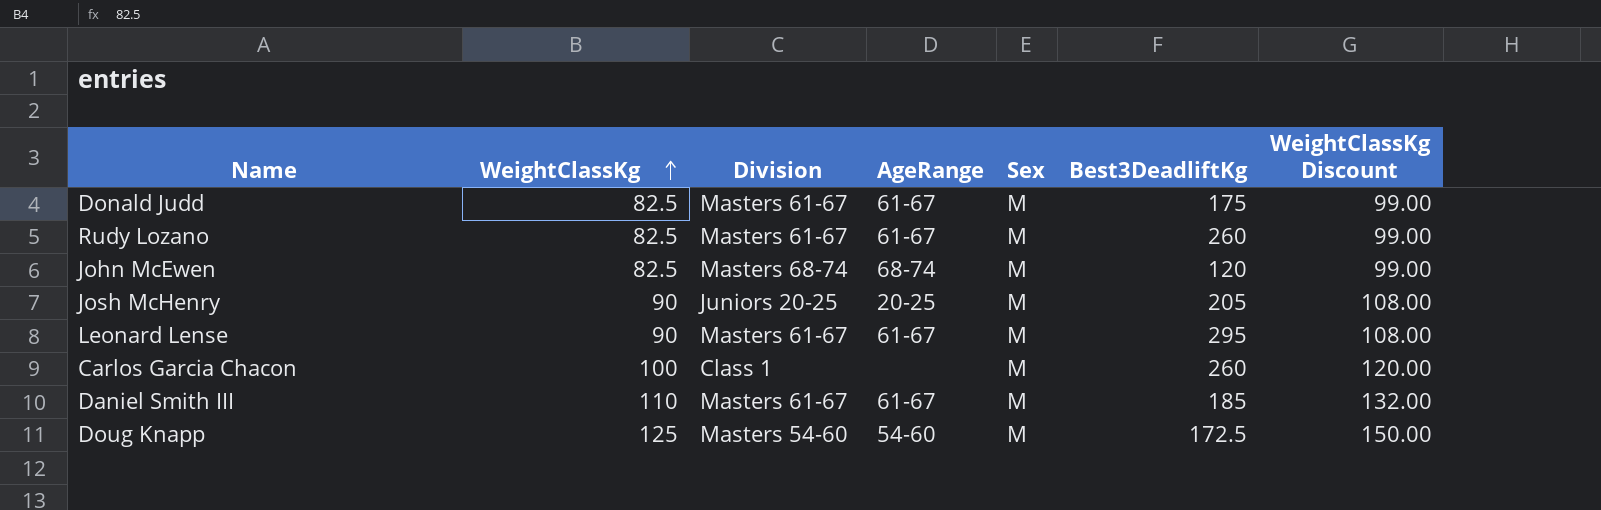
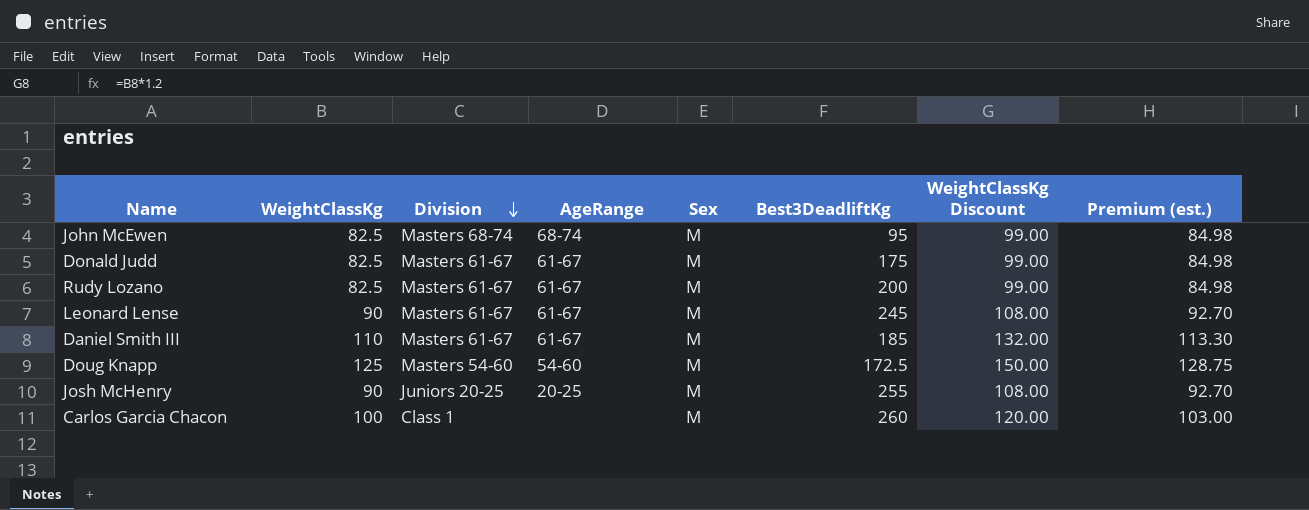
row order: WeightClassKg ascending -> Division descending
column Premium (est.) | formula: none -> [WeightClassKg] * 1.03
John McEwen | Best3DeadliftKg: 120 -> 95
Rudy Lozano | Best3DeadliftKg: 260 -> 200
Leonard Lense | Best3DeadliftKg: 295 -> 245
Josh McHenry | Best3DeadliftKg: 205 -> 255

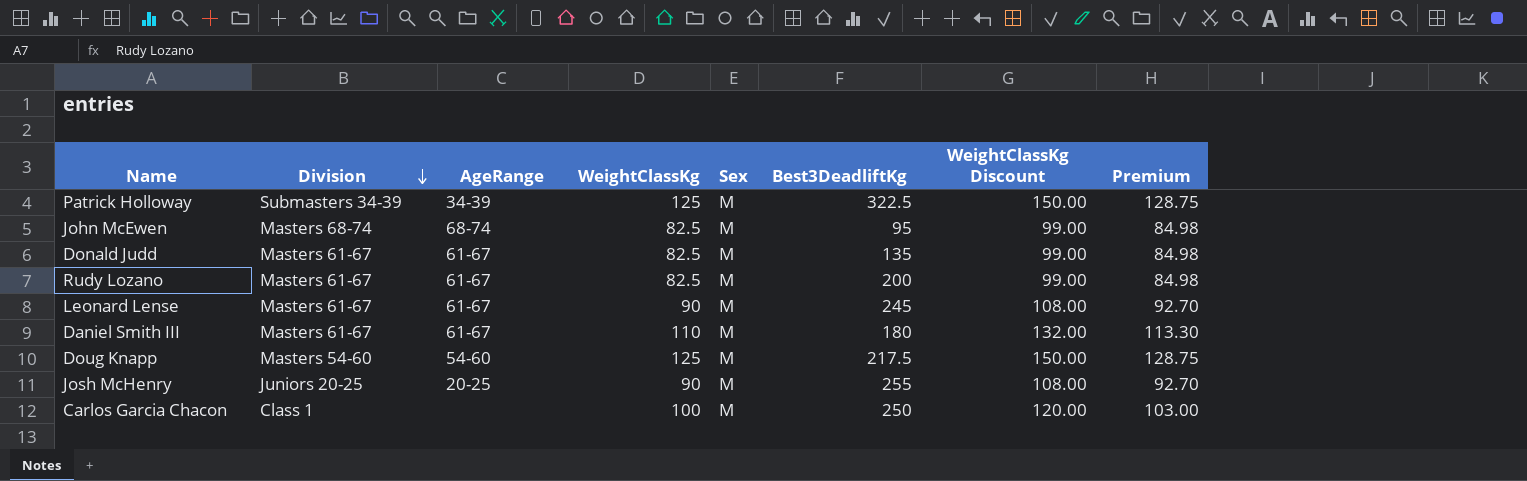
column WeightClassKg | position: 2 -> 4
column name: Premium (est.) -> Premium
row Patrick Holloway: none -> Submasters 34-39 | 34-39 | 125 | M | 322.5 | 150.00 | 128.75
Donald Judd | Best3DeadliftKg: 175 -> 135
Daniel Smith III | Best3DeadliftKg: 185 -> 180
Doug Knapp | Best3DeadliftKg: 172.5 -> 217.5
Carlos Garcia Chacon | Best3DeadliftKg: 260 -> 250

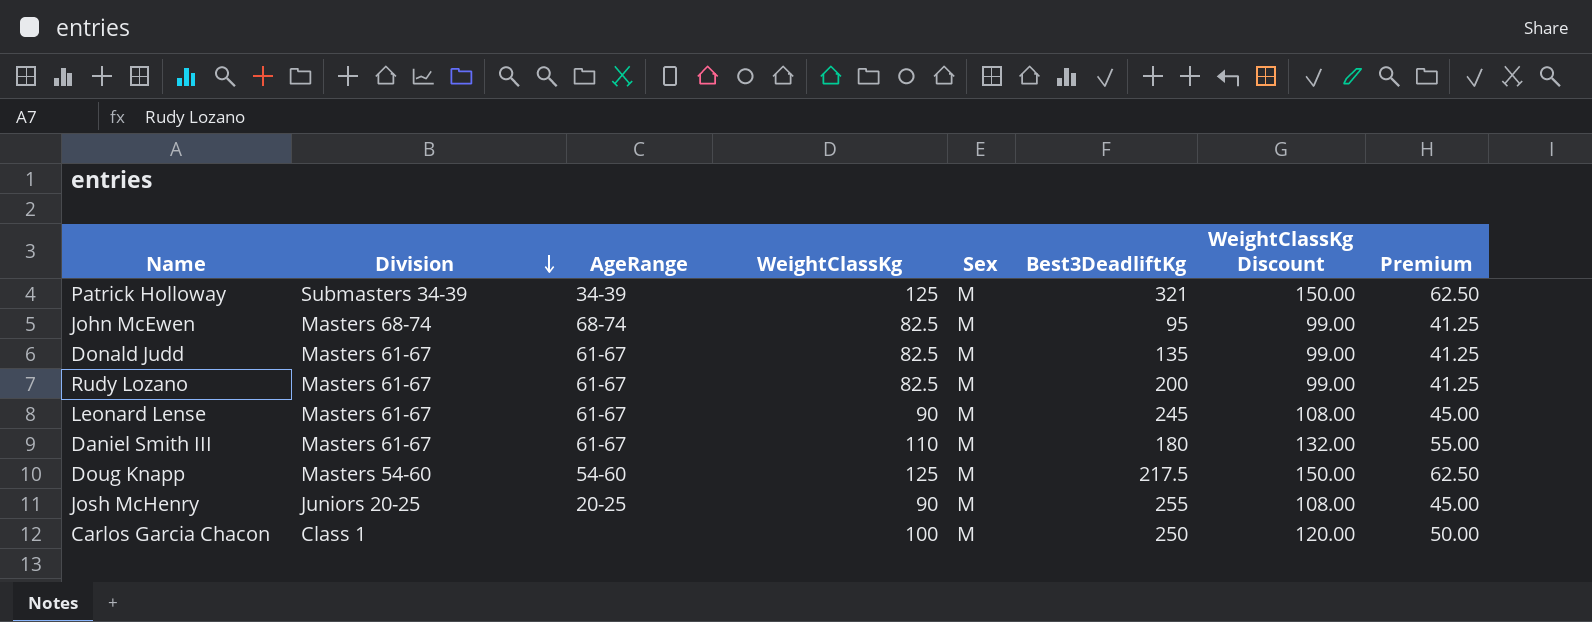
column Premium | formula: [WeightClassKg] * 1.03 -> [WeightClassKg] * 0.5
Patrick Holloway | Best3DeadliftKg: 322.5 -> 321

